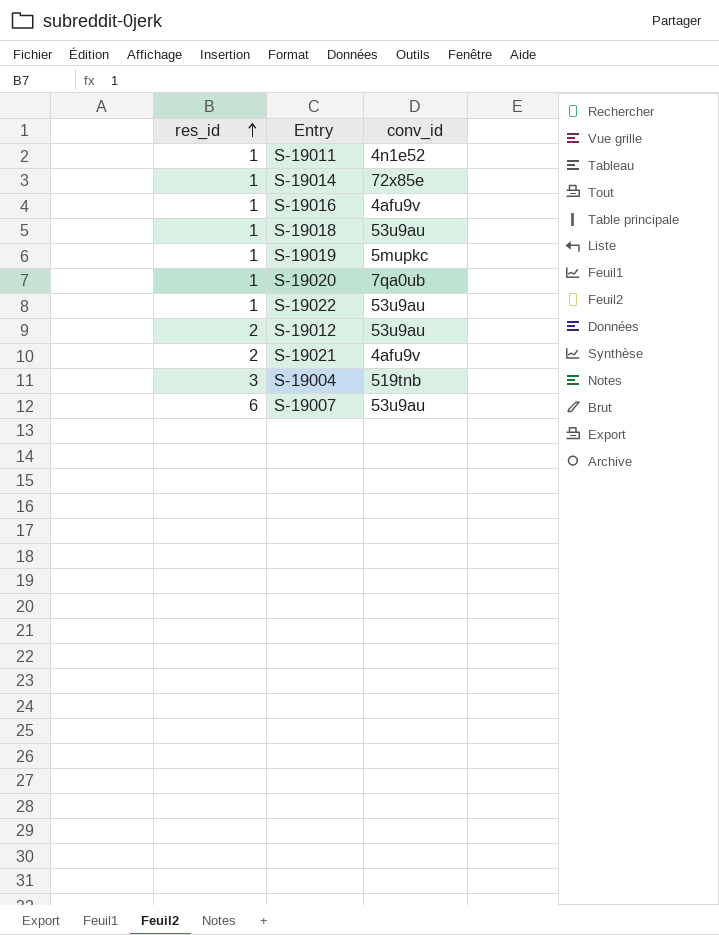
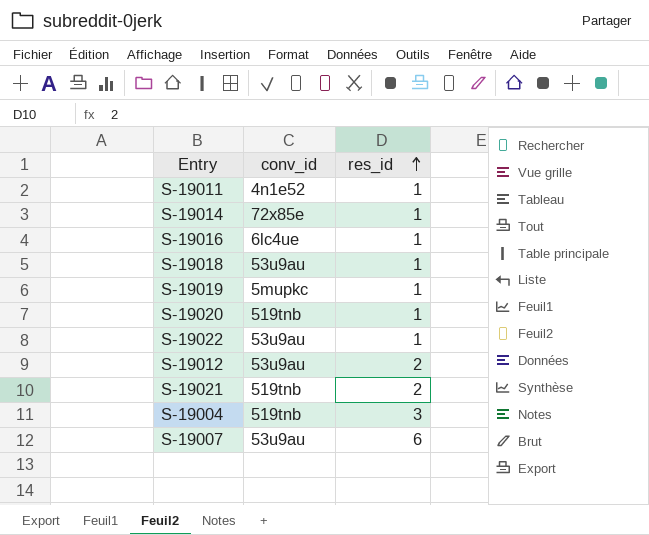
column res_id | position: 1 -> 3
S-19016 | conv_id: 4afu9v -> 6lc4ue
S-19020 | conv_id: 7qa0ub -> 519tnb
S-19021 | conv_id: 4afu9v -> 519tnb

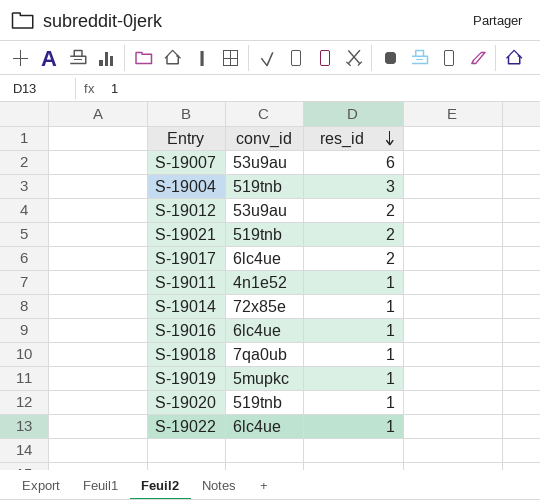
row order: res_id ascending -> res_id descending
row S-19017: none -> 6lc4ue | 2
S-19018 | conv_id: 53u9au -> 7qa0ub
S-19022 | conv_id: 53u9au -> 6lc4ue

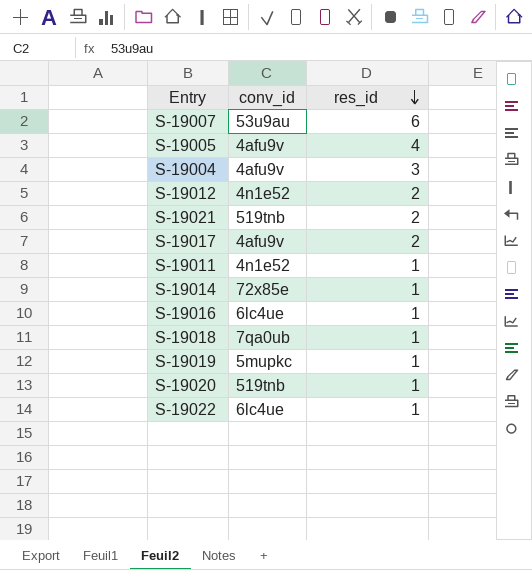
row S-19005: none -> 4afu9v | 4
S-19004 | conv_id: 519tnb -> 4afu9v
S-19012 | conv_id: 53u9au -> 4n1e52
S-19017 | conv_id: 6lc4ue -> 4afu9v

